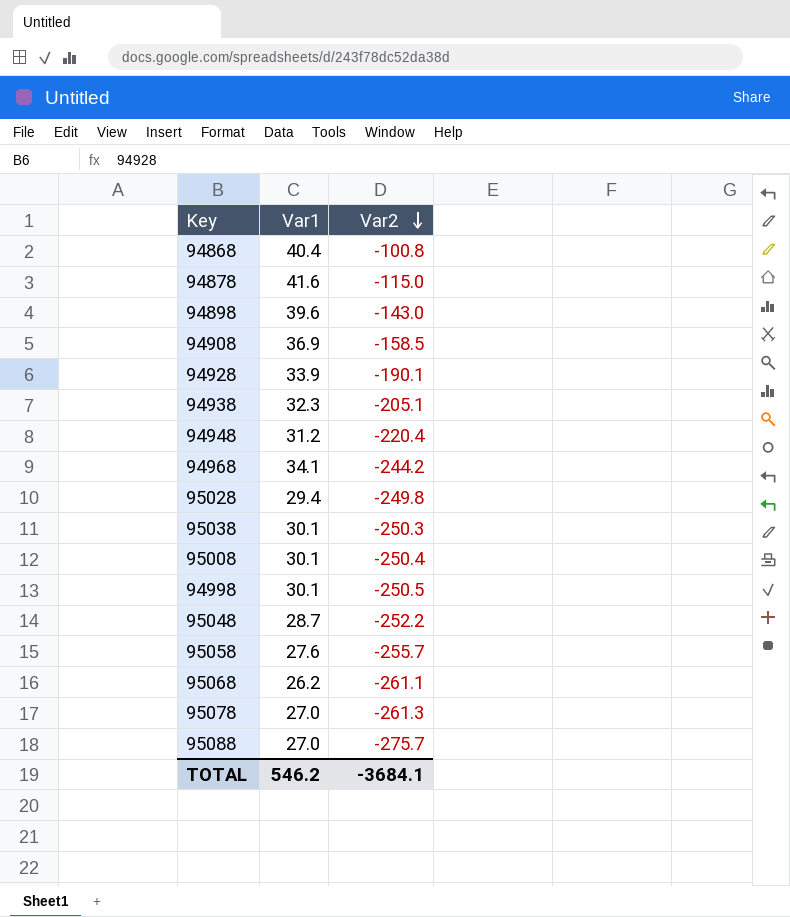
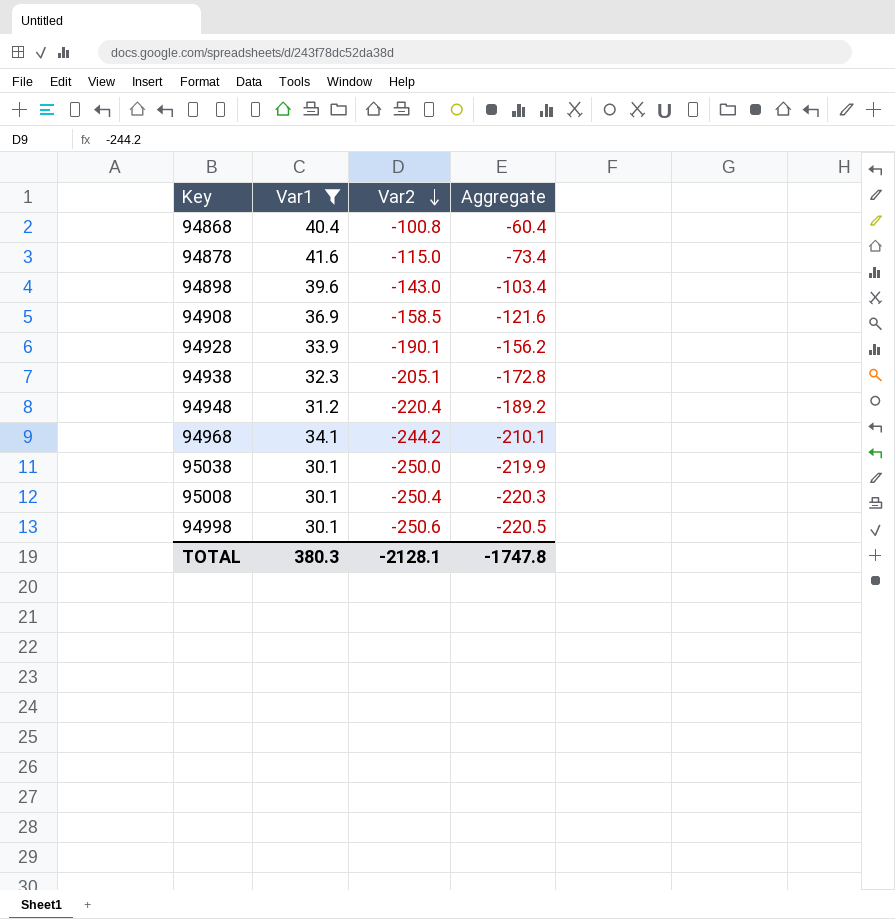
filter: none -> Var1 >= 30.1
column Aggregate | formula: none -> [Var1] + [Var2]
95038 | Var2: -250.3 -> -250.0
94998 | Var2: -250.5 -> -250.6
TOTAL | Var1: 546.2 -> 380.3
TOTAL | Var2: -3684.1 -> -2128.1

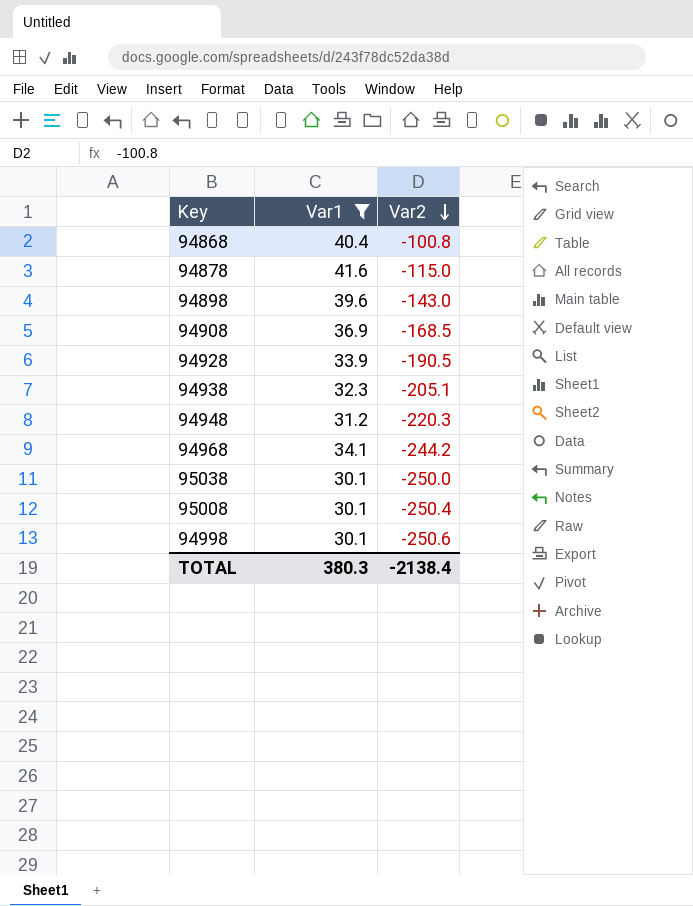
column Aggregate | formula: [Var1] + [Var2] -> none
94908 | Var2: -158.5 -> -168.5
94928 | Var2: -190.1 -> -190.5
94948 | Var2: -220.4 -> -220.3
TOTAL | Var2: -2128.1 -> -2138.4

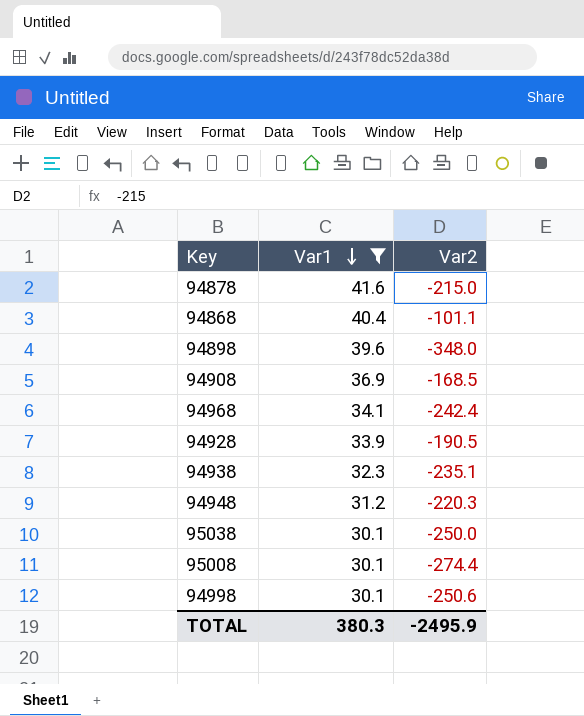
row order: Var2 descending -> Var1 descending
94878 | Var2: -115.0 -> -215.0
94868 | Var2: -100.8 -> -101.1
94898 | Var2: -143.0 -> -348.0
94968 | Var2: -244.2 -> -242.4
94938 | Var2: -205.1 -> -235.1
95008 | Var2: -250.4 -> -274.4
TOTAL | Var2: -2138.4 -> -2495.9

